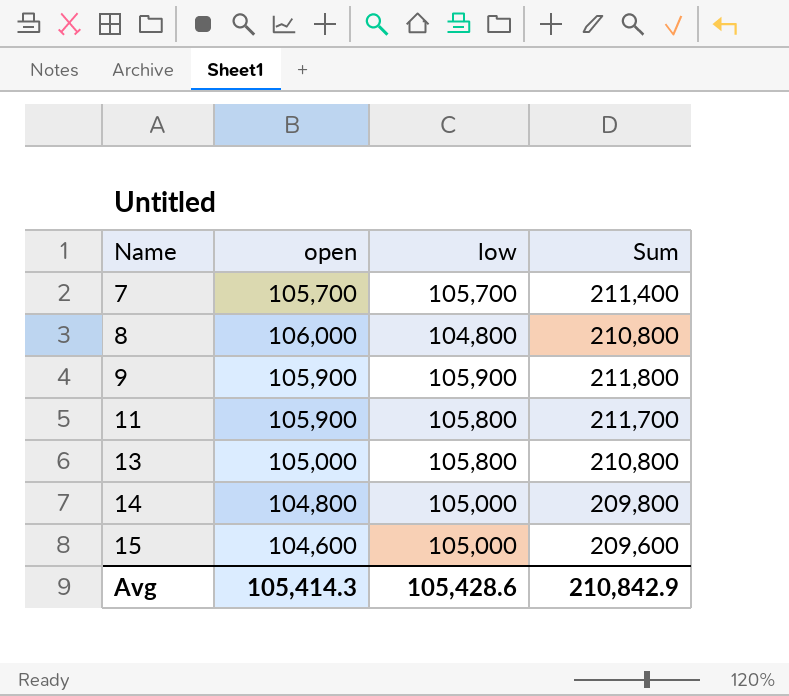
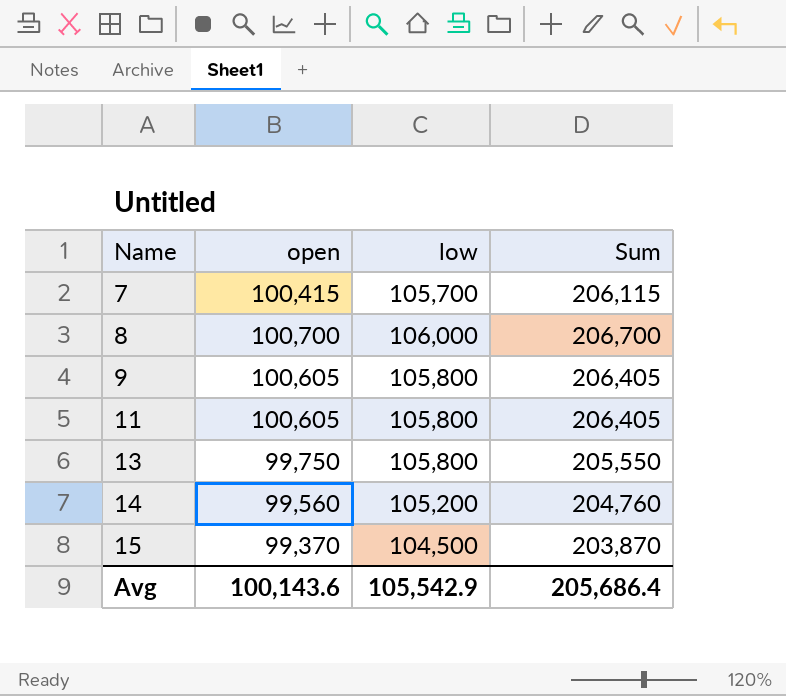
7 | open: 105,700 -> 100,415
7 | Sum: 211,400 -> 206,115
8 | open: 106,000 -> 100,700
8 | low: 104,800 -> 106,000
8 | Sum: 210,800 -> 206,700
9 | open: 105,900 -> 100,605
9 | low: 105,900 -> 105,800
9 | Sum: 211,800 -> 206,405
11 | open: 105,900 -> 100,605
11 | Sum: 211,700 -> 206,405
13 | open: 105,000 -> 99,750
13 | Sum: 210,800 -> 205,550
14 | open: 104,800 -> 99,560
14 | low: 105,000 -> 105,200
14 | Sum: 209,800 -> 204,760
15 | open: 104,600 -> 99,370
15 | low: 105,000 -> 104,500
15 | Sum: 209,600 -> 203,870
Avg | open: 105,414.3 -> 100,143.6
Avg | low: 105,428.6 -> 105,542.9
Avg | Sum: 210,842.9 -> 205,686.4

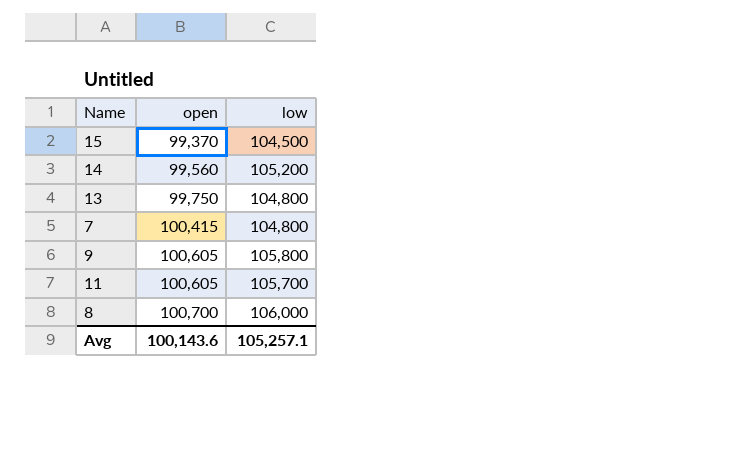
row order: Name ascending -> open ascending
column Sum | formula: [open] + [low] -> none
13 | low: 105,800 -> 104,800
7 | low: 105,700 -> 104,800
11 | low: 105,800 -> 105,700
Avg | low: 105,542.9 -> 105,257.1

